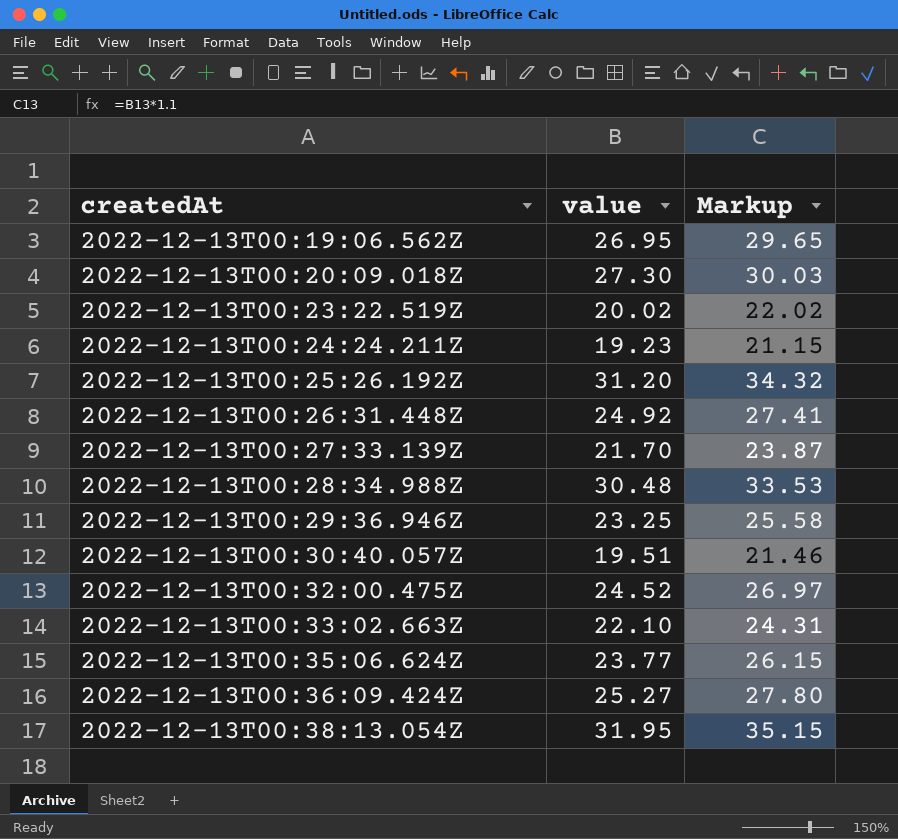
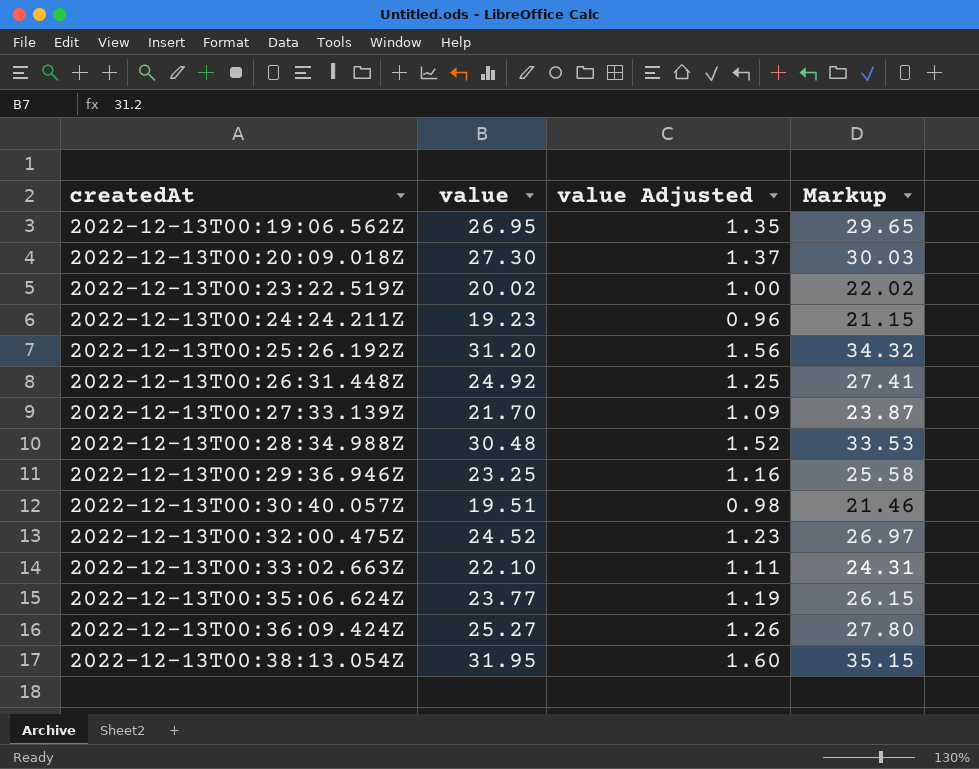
column value Adjusted | formula: none -> [value] * 0.05

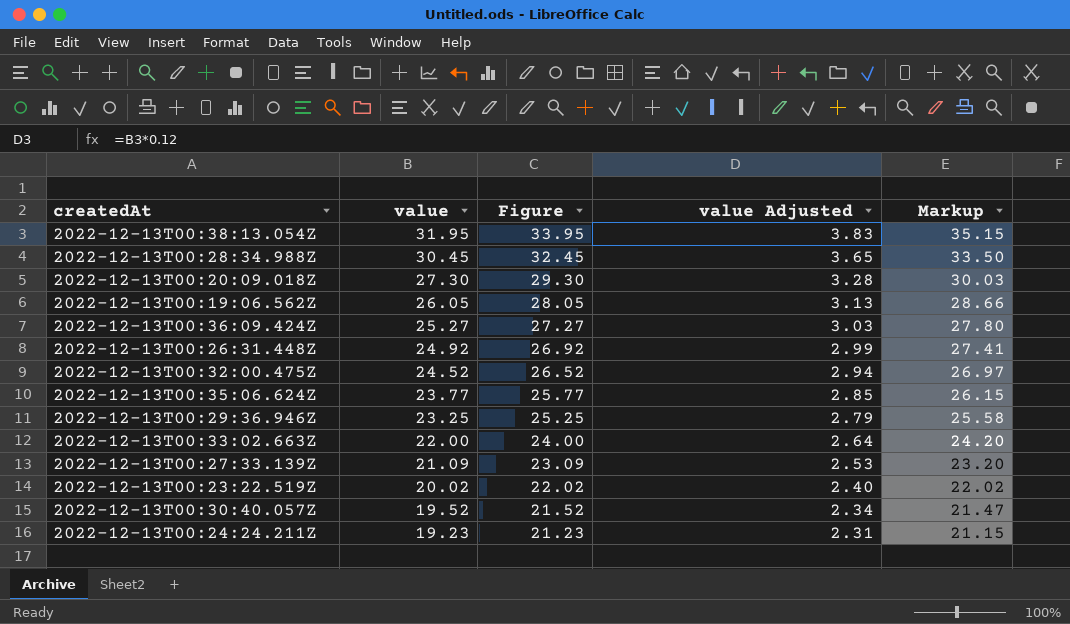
row order: createdAt ascending -> value descending
column Figure | formula: none -> [value] + 2
column value Adjusted | formula: [value] * 0.05 -> [value] * 0.12
row 2022-12-13T00:25:26.192Z: 31.20 | 1.56 | 34.32 -> none
2022-12-13T00:28:34.988Z | value: 30.48 -> 30.45
2022-12-13T00:28:34.988Z | Markup: 33.53 -> 33.50
2022-12-13T00:19:06.562Z | value: 26.95 -> 26.05
2022-12-13T00:19:06.562Z | Markup: 29.65 -> 28.66
2022-12-13T00:33:02.663Z | value: 22.10 -> 22.00
2022-12-13T00:33:02.663Z | Markup: 24.31 -> 24.20
2022-12-13T00:27:33.139Z | value: 21.70 -> 21.09
2022-12-13T00:27:33.139Z | Markup: 23.87 -> 23.20
2022-12-13T00:30:40.057Z | value: 19.51 -> 19.52
2022-12-13T00:30:40.057Z | Markup: 21.46 -> 21.47

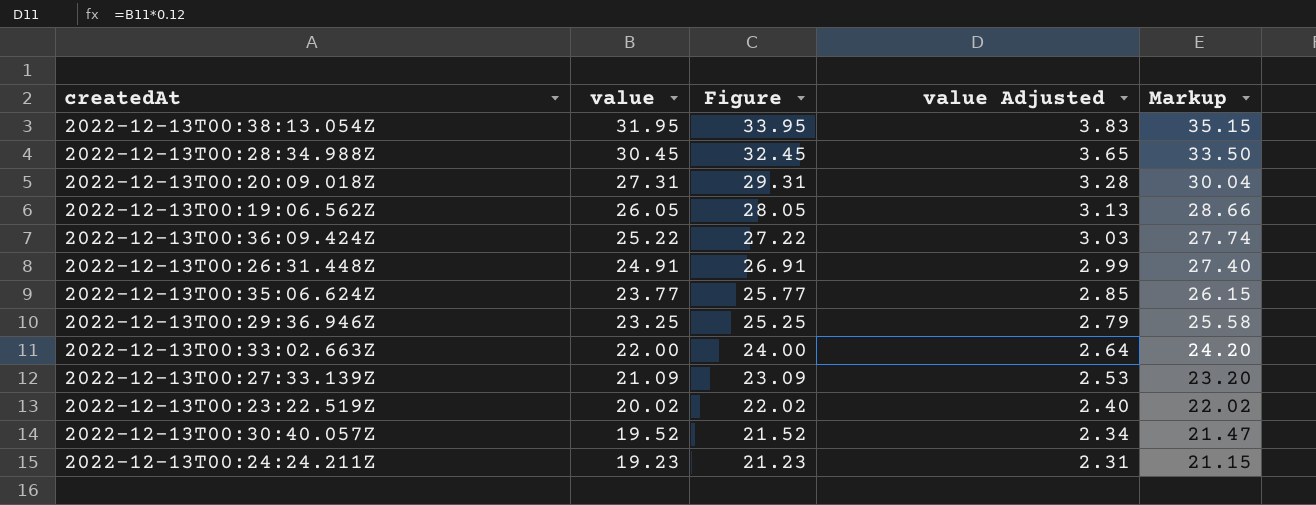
row 2022-12-13T00:32:00.475Z: 24.52 | 26.52 | 2.94 | 26.97 -> none
2022-12-13T00:20:09.018Z | value: 27.30 -> 27.31
2022-12-13T00:20:09.018Z | Figure: 29.30 -> 29.31
2022-12-13T00:20:09.018Z | Markup: 30.03 -> 30.04
2022-12-13T00:36:09.424Z | value: 25.27 -> 25.22
2022-12-13T00:36:09.424Z | Figure: 27.27 -> 27.22
2022-12-13T00:36:09.424Z | Markup: 27.80 -> 27.74
2022-12-13T00:26:31.448Z | value: 24.92 -> 24.91
2022-12-13T00:26:31.448Z | Figure: 26.92 -> 26.91
2022-12-13T00:26:31.448Z | Markup: 27.41 -> 27.40

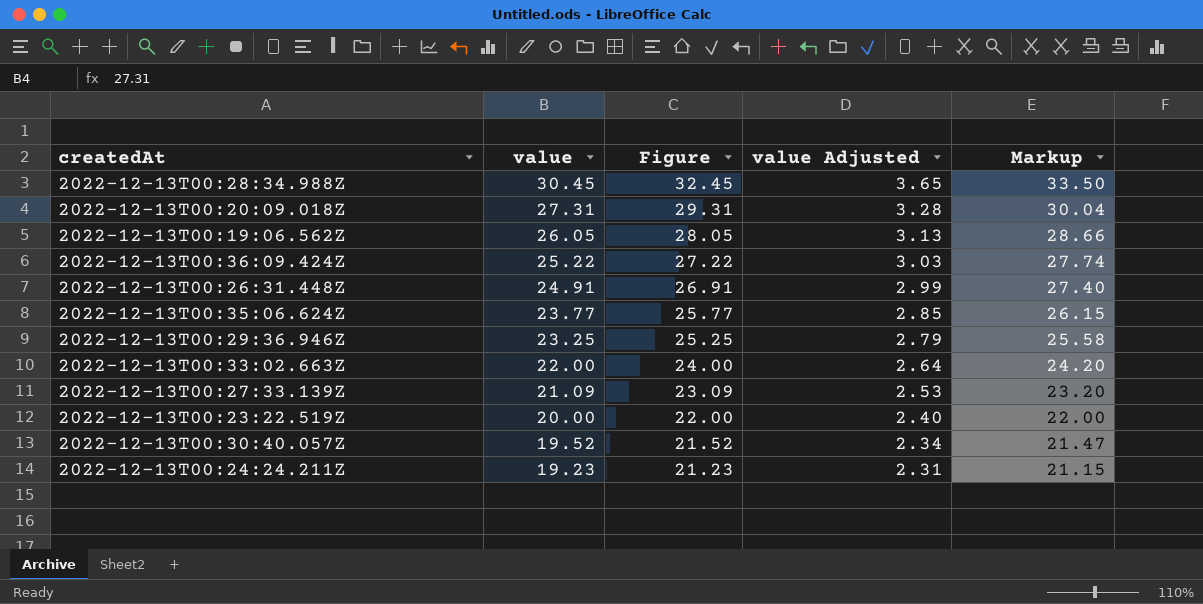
row 2022-12-13T00:38:13.054Z: 31.95 | 33.95 | 3.83 | 35.15 -> none
2022-12-13T00:23:22.519Z | value: 20.02 -> 20.00
2022-12-13T00:23:22.519Z | Figure: 22.02 -> 22.00
2022-12-13T00:23:22.519Z | Markup: 22.02 -> 22.00

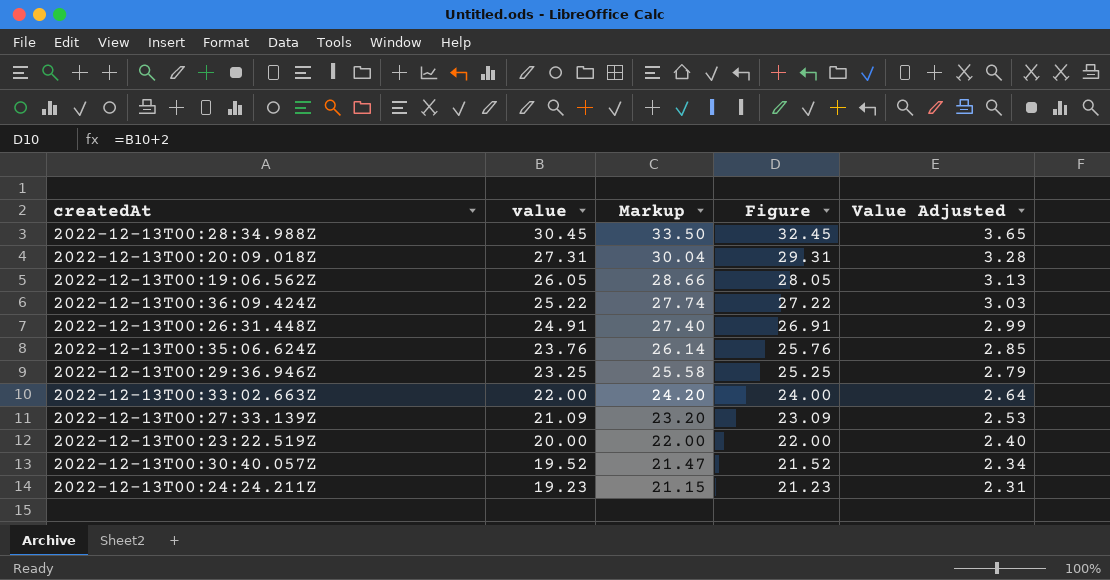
column Markup | position: 5 -> 3
column name: value Adjusted -> Value Adjusted
2022-12-13T00:35:06.624Z | value: 23.77 -> 23.76
2022-12-13T00:35:06.624Z | Markup: 26.15 -> 26.14
2022-12-13T00:35:06.624Z | Figure: 25.77 -> 25.76

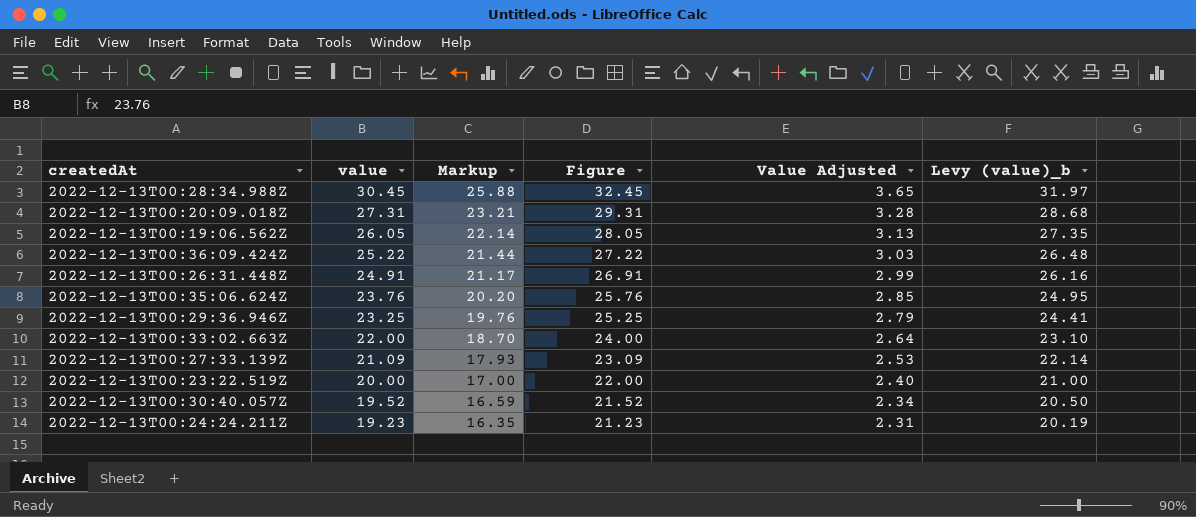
column Markup | formula: [value] * 1.1 -> [value] * 0.85
column Levy (value)_b | formula: none -> [value] * 1.05

